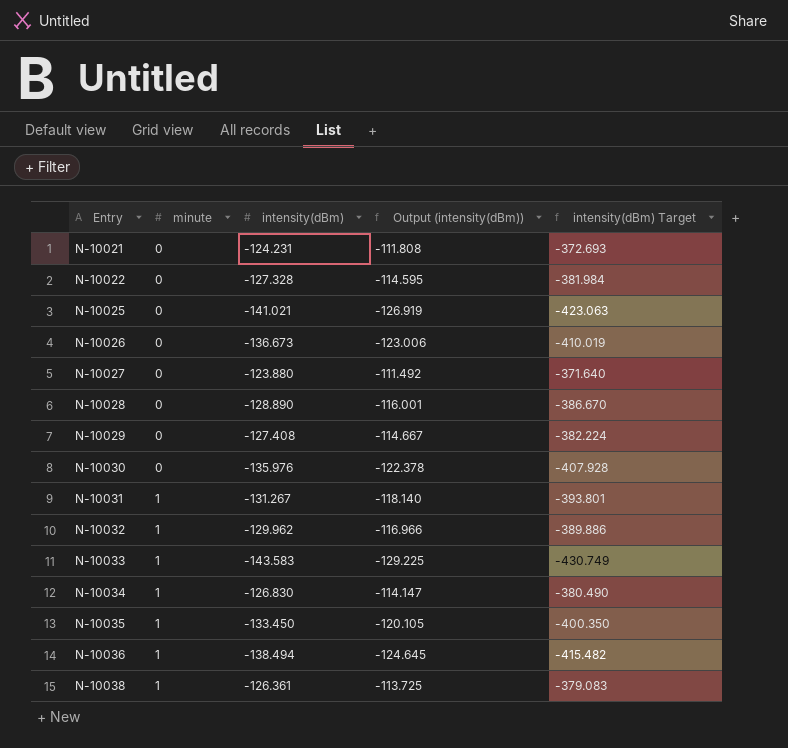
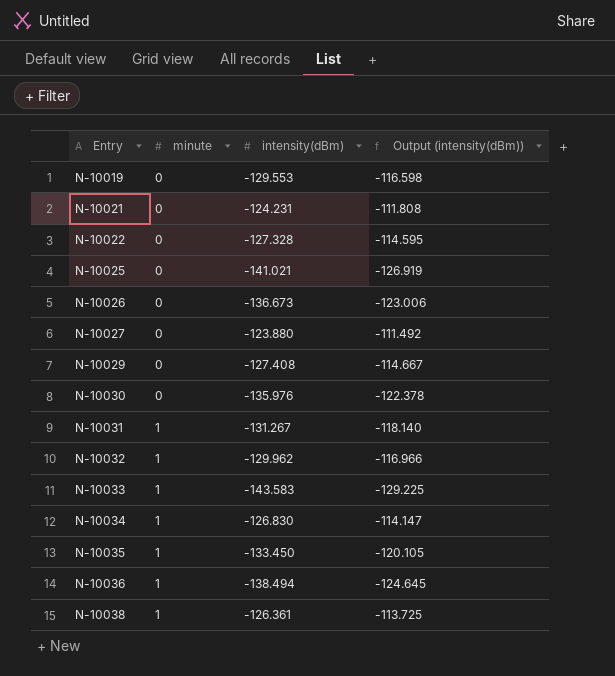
column intensity(dBm) Target | formula: [intensity(dBm)] * 3 -> none
row N-10028: 0 | -128.890 | -116.001 | -386.670 -> none
row N-10019: none -> 0 | -129.553 | -116.598

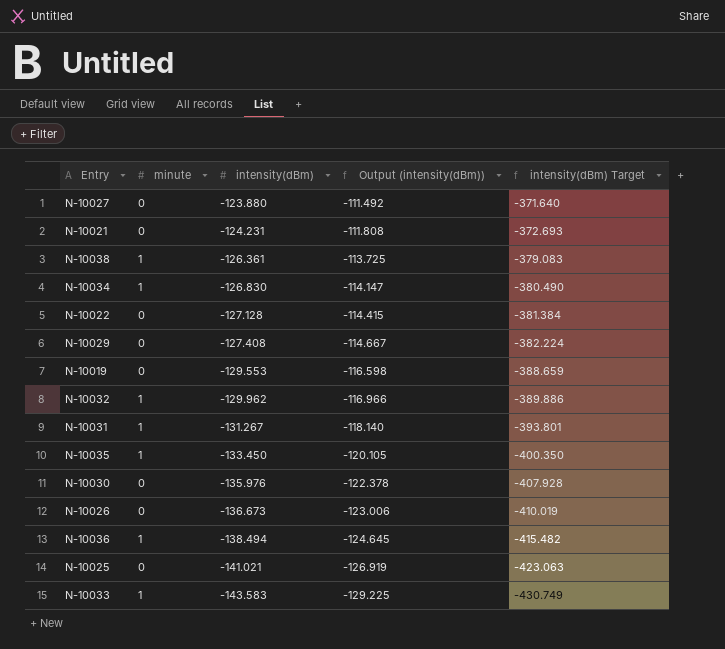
row order: Entry ascending -> intensity(dBm) descending
column intensity(dBm) Target | formula: none -> [intensity(dBm)] * 3
N-10022 | intensity(dBm): -127.328 -> -127.128
N-10022 | Output (intensity(dBm)): -114.595 -> -114.415

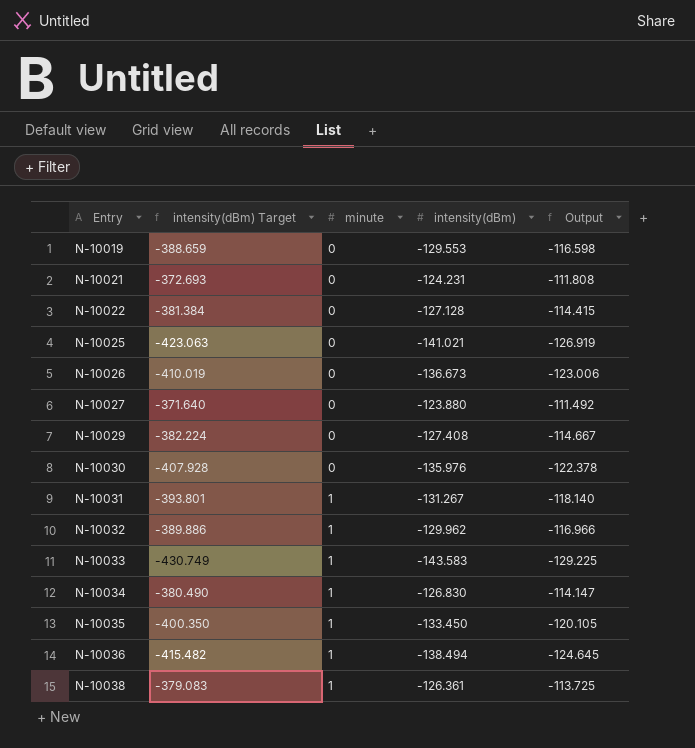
row order: intensity(dBm) descending -> Entry ascending
column intensity(dBm) Target | position: 5 -> 2
column name: Output (intensity(dBm)) -> Output

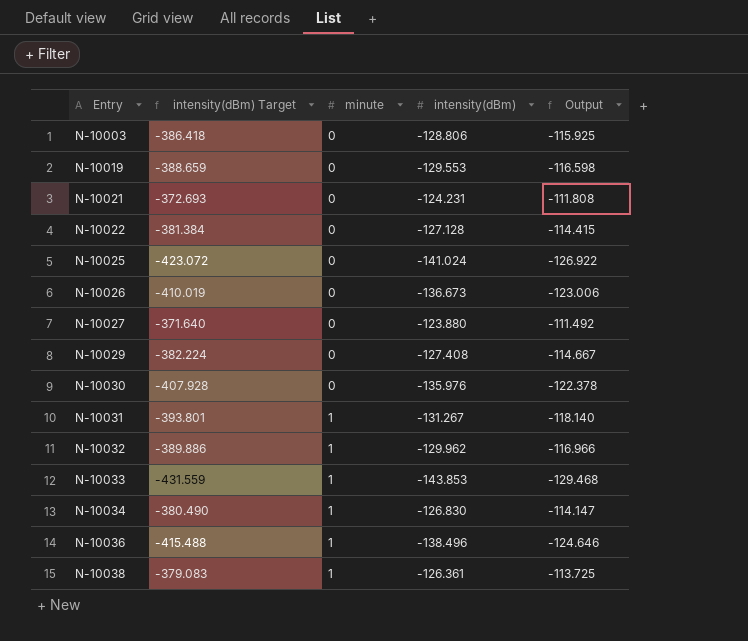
row N-10035: -400.350 | 1 | -133.450 | -120.105 -> none
row N-10003: none -> -386.418 | 0 | -128.806 | -115.925
N-10025 | intensity(dBm) Target: -423.063 -> -423.072
N-10025 | intensity(dBm): -141.021 -> -141.024
N-10025 | Output: -126.919 -> -126.922
N-10033 | intensity(dBm) Target: -430.749 -> -431.559
N-10033 | intensity(dBm): -143.583 -> -143.853
N-10033 | Output: -129.225 -> -129.468
N-10036 | intensity(dBm) Target: -415.482 -> -415.488
N-10036 | intensity(dBm): -138.494 -> -138.496
N-10036 | Output: -124.645 -> -124.646

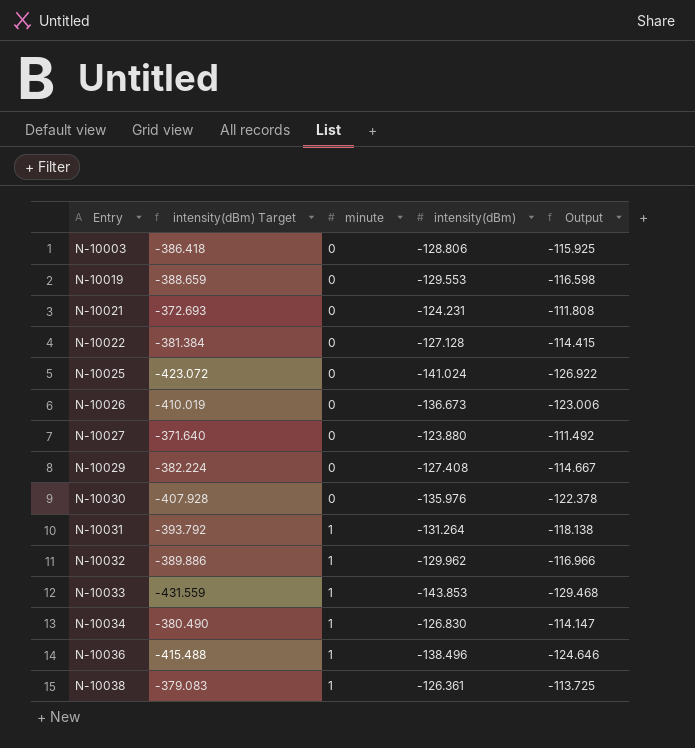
N-10031 | intensity(dBm) Target: -393.801 -> -393.792
N-10031 | intensity(dBm): -131.267 -> -131.264
N-10031 | Output: -118.140 -> -118.138

